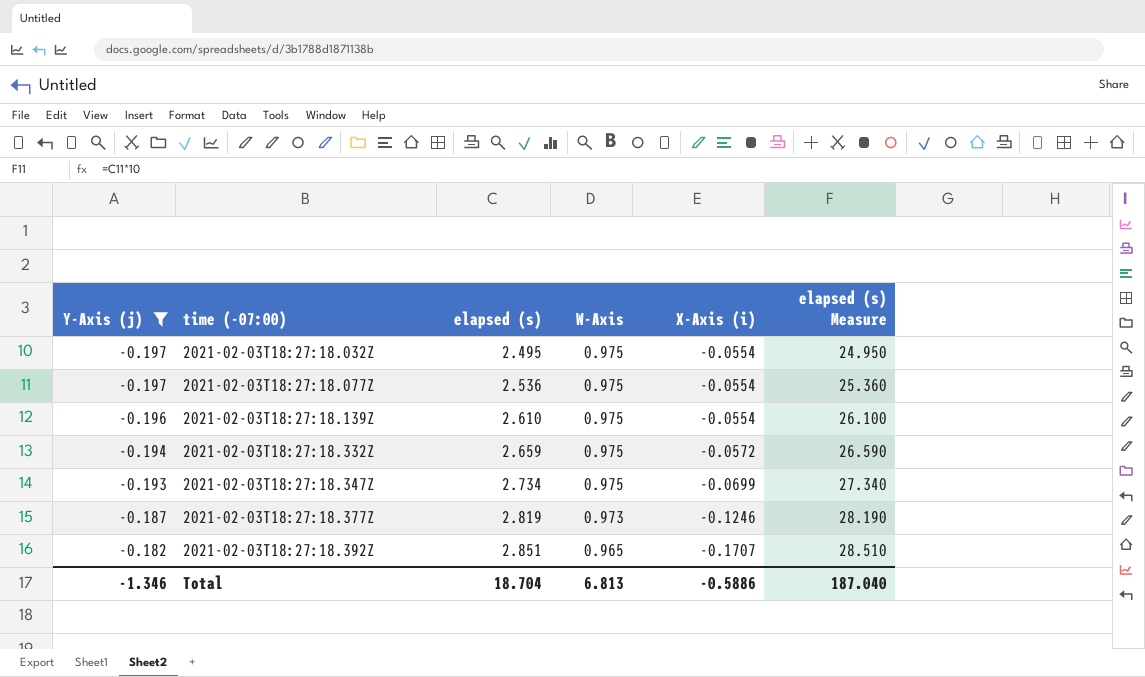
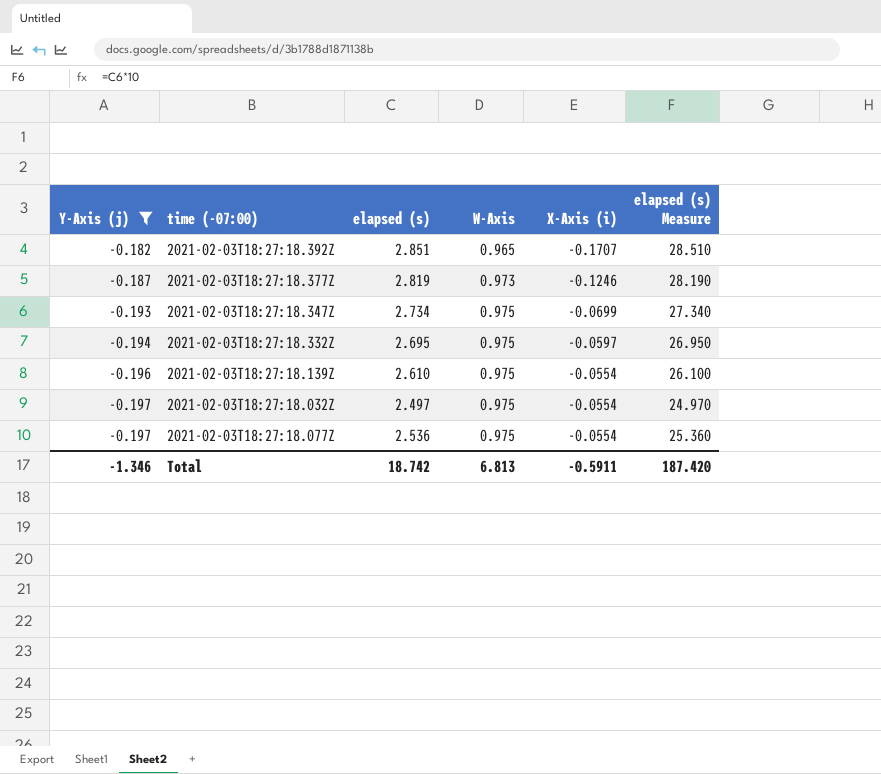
row order: Y-Axis (j) ascending -> Y-Axis (j) descending
2021-02-03T18:27:18.332Z | elapsed (s): 2.659 -> 2.695
2021-02-03T18:27:18.332Z | X-Axis (i): -0.0572 -> -0.0597
2021-02-03T18:27:18.332Z | elapsed (s) Measure: 26.590 -> 26.950
2021-02-03T18:27:18.032Z | elapsed (s): 2.495 -> 2.497
2021-02-03T18:27:18.032Z | elapsed (s) Measure: 24.950 -> 24.970
Total | elapsed (s): 18.704 -> 18.742
Total | X-Axis (i): -0.5886 -> -0.5911
Total | elapsed (s) Measure: 187.040 -> 187.420

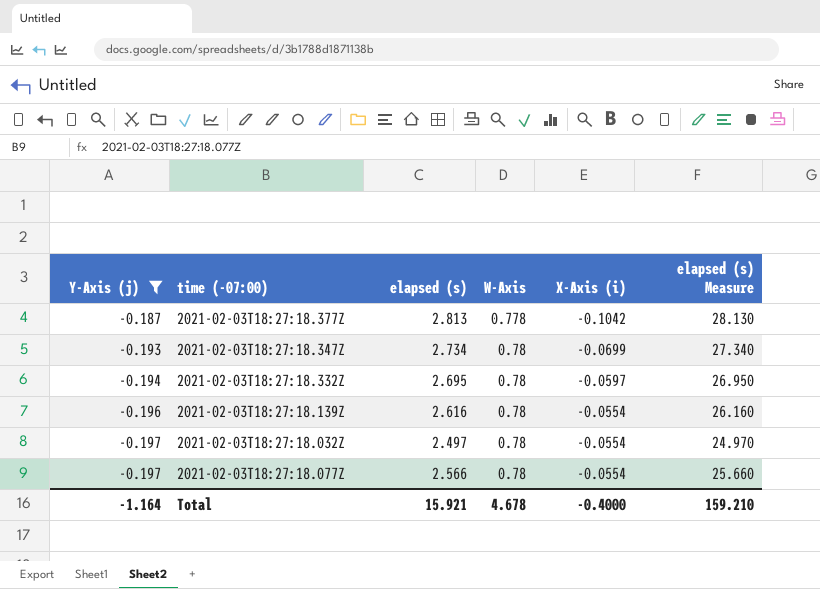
row 2021-02-03T18:27:18.392Z: -0.182 | 2.851 | 0.965 | -0.1707 | 28.510 -> none
2021-02-03T18:27:18.377Z | elapsed (s): 2.819 -> 2.813
2021-02-03T18:27:18.377Z | W-Axis: 0.973 -> 0.778
2021-02-03T18:27:18.377Z | X-Axis (i): -0.1246 -> -0.1042
2021-02-03T18:27:18.377Z | elapsed (s) Measure: 28.190 -> 28.130
2021-02-03T18:27:18.347Z | W-Axis: 0.975 -> 0.78
2021-02-03T18:27:18.332Z | W-Axis: 0.975 -> 0.78
2021-02-03T18:27:18.139Z | elapsed (s): 2.610 -> 2.616
2021-02-03T18:27:18.139Z | W-Axis: 0.975 -> 0.78
2021-02-03T18:27:18.139Z | elapsed (s) Measure: 26.100 -> 26.160
2021-02-03T18:27:18.032Z | W-Axis: 0.975 -> 0.78
2021-02-03T18:27:18.077Z | elapsed (s): 2.536 -> 2.566
2021-02-03T18:27:18.077Z | W-Axis: 0.975 -> 0.78
2021-02-03T18:27:18.077Z | elapsed (s) Measure: 25.360 -> 25.660
Total | Y-Axis (j): -1.346 -> -1.164
Total | elapsed (s): 18.742 -> 15.921
Total | W-Axis: 6.813 -> 4.678
Total | X-Axis (i): -0.5911 -> -0.4000
Total | elapsed (s) Measure: 187.420 -> 159.210

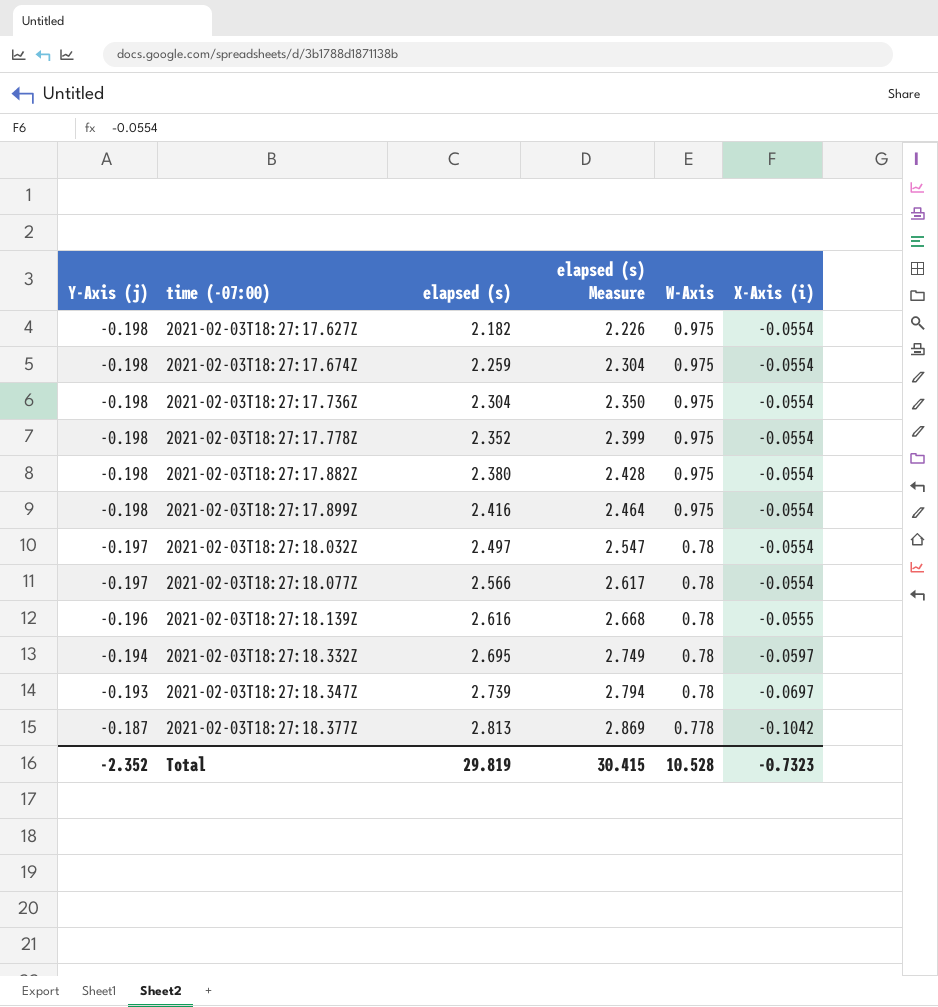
filter: Y-Axis (j) != -0.198 -> none
row order: Y-Axis (j) descending -> Y-Axis (j) ascending
column elapsed (s) Measure | formula: [elapsed (s)] * 10 -> [elapsed (s)] * 1.02
column elapsed (s) Measure | position: 6 -> 4
2021-02-03T18:27:18.139Z | X-Axis (i): -0.0554 -> -0.0555
2021-02-03T18:27:18.347Z | elapsed (s): 2.734 -> 2.739
2021-02-03T18:27:18.347Z | X-Axis (i): -0.0699 -> -0.0697
Total | Y-Axis (j): -1.164 -> -2.352
Total | elapsed (s): 15.921 -> 29.819
Total | elapsed (s) Measure: 159.210 -> 30.415
Total | W-Axis: 4.678 -> 10.528
Total | X-Axis (i): -0.4000 -> -0.7323

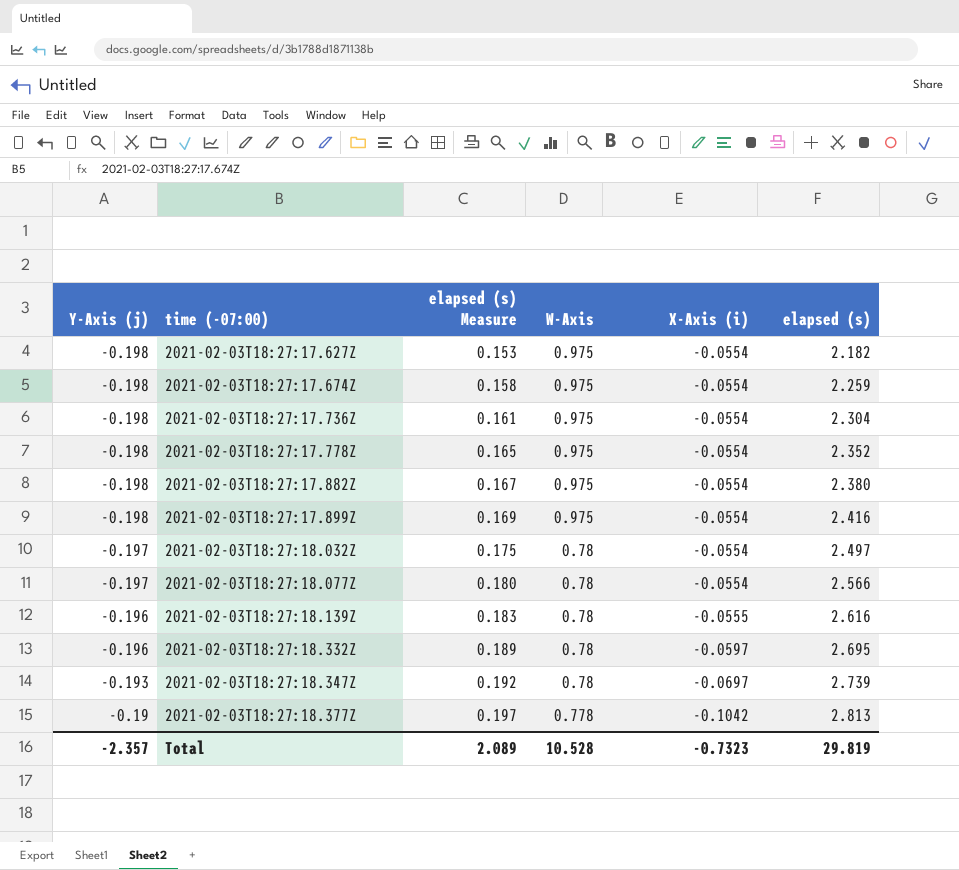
column elapsed (s) Measure | formula: [elapsed (s)] * 1.02 -> [elapsed (s)] * 0.07
column elapsed (s) | position: 3 -> 6
2021-02-03T18:27:18.332Z | Y-Axis (j): -0.194 -> -0.196
2021-02-03T18:27:18.377Z | Y-Axis (j): -0.187 -> -0.19
Total | Y-Axis (j): -2.352 -> -2.357
Total | elapsed (s) Measure: 30.415 -> 2.089

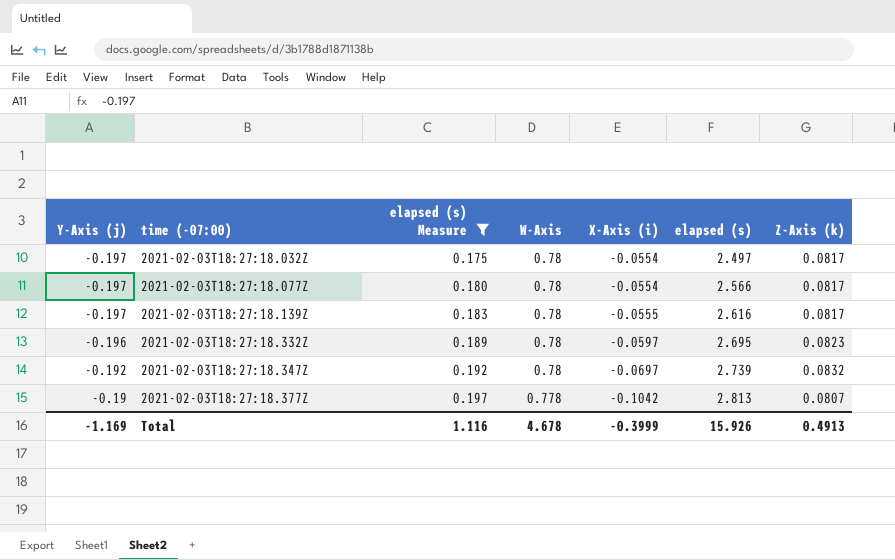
filter: none -> elapsed (s) Measure >= 0.175
column Z-Axis (k) | position: none -> 7
2021-02-03T18:27:18.139Z | Y-Axis (j): -0.196 -> -0.197
2021-02-03T18:27:18.347Z | Y-Axis (j): -0.193 -> -0.192
Total | Y-Axis (j): -2.357 -> -1.169
Total | elapsed (s) Measure: 2.089 -> 1.116
Total | W-Axis: 10.528 -> 4.678
Total | X-Axis (i): -0.7323 -> -0.3999
Total | elapsed (s): 29.819 -> 15.926

